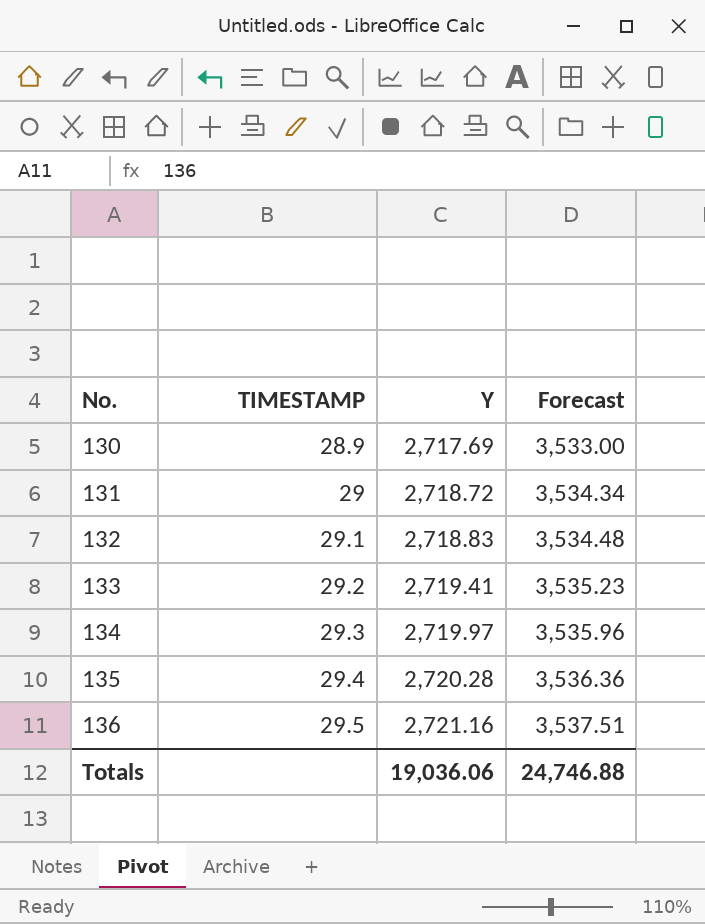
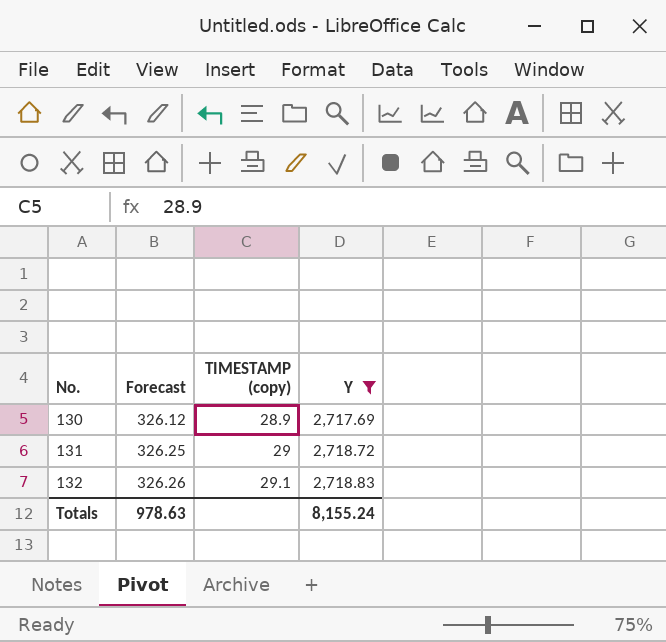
filter: none -> Y <= 2,718.83
column Forecast | formula: [Y] * 1.3 -> [Y] * 0.12
column Forecast | position: 4 -> 2
column name: TIMESTAMP -> TIMESTAMP (copy)
Totals | Forecast: 24,746.88 -> 978.63
Totals | Y: 19,036.06 -> 8,155.24

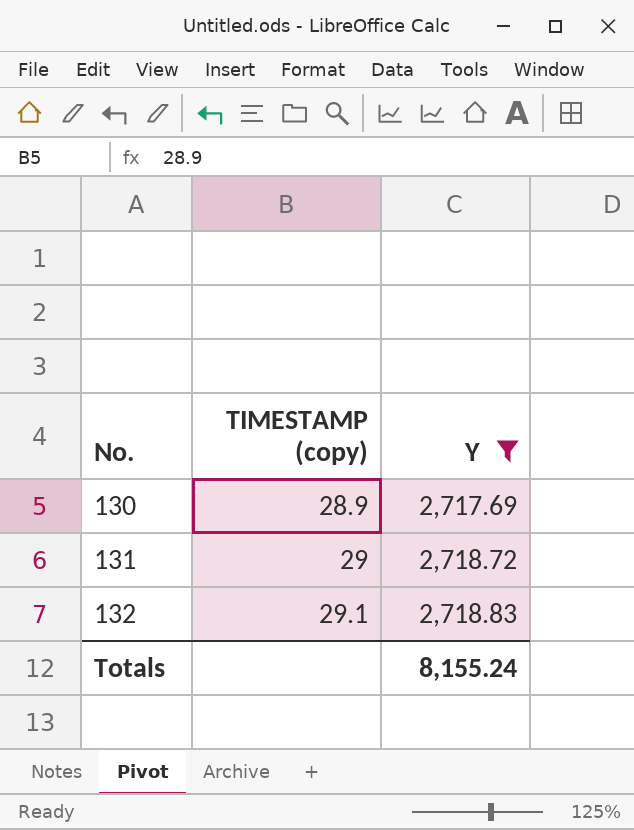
column Forecast | formula: [Y] * 0.12 -> none

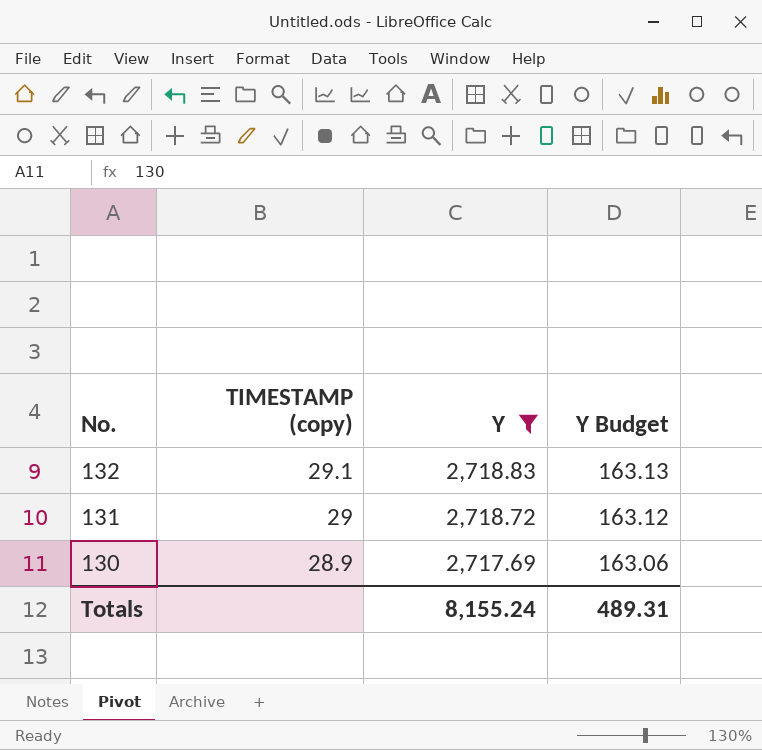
row order: No. ascending -> No. descending
column Y Budget | formula: none -> [Y] * 0.06

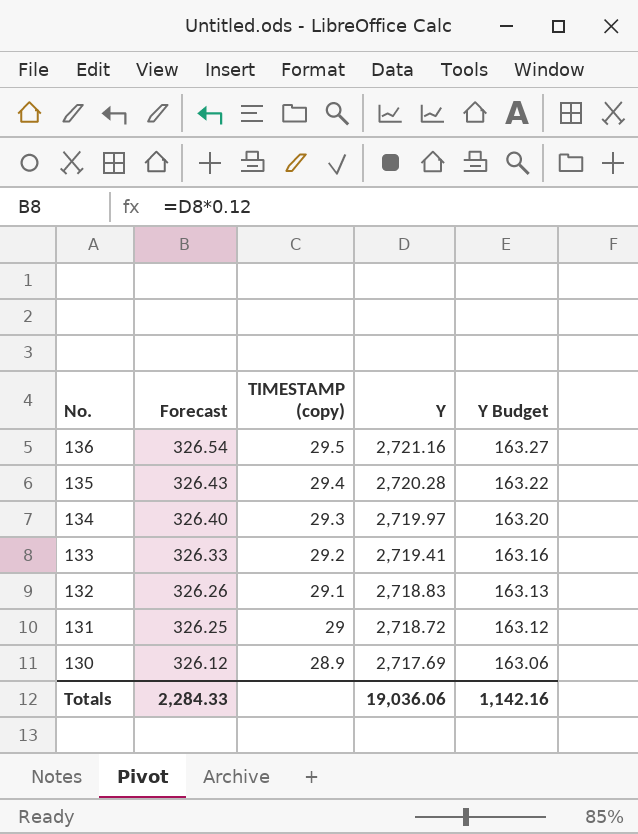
filter: Y <= 2,718.83 -> none
column Forecast | formula: none -> [Y] * 0.12
Totals | Y: 8,155.24 -> 19,036.06
Totals | Y Budget: 489.31 -> 1,142.16

